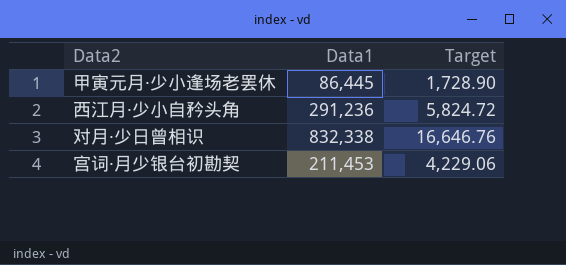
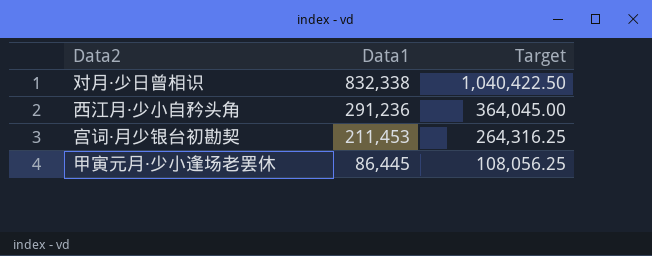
row order: none -> Data1 descending
column Target | formula: [Data1] * 0.02 -> [Data1] * 1.25

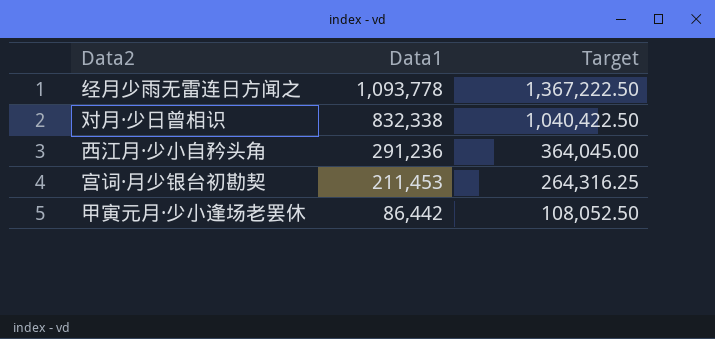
row 经月少雨无雷连日方闻之: none -> 1,093,778 | 1,367,222.50
甲寅元月·少小逢场老罢休 | Data1: 86,445 -> 86,442
甲寅元月·少小逢场老罢休 | Target: 108,056.25 -> 108,052.50

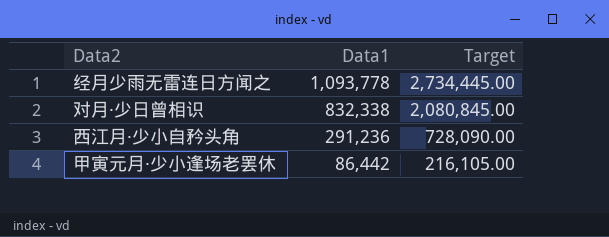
column Target | formula: [Data1] * 1.25 -> [Data1] * 2.5
row 宫词·月少银台初勘契: 211,453 | 264,316.25 -> none

